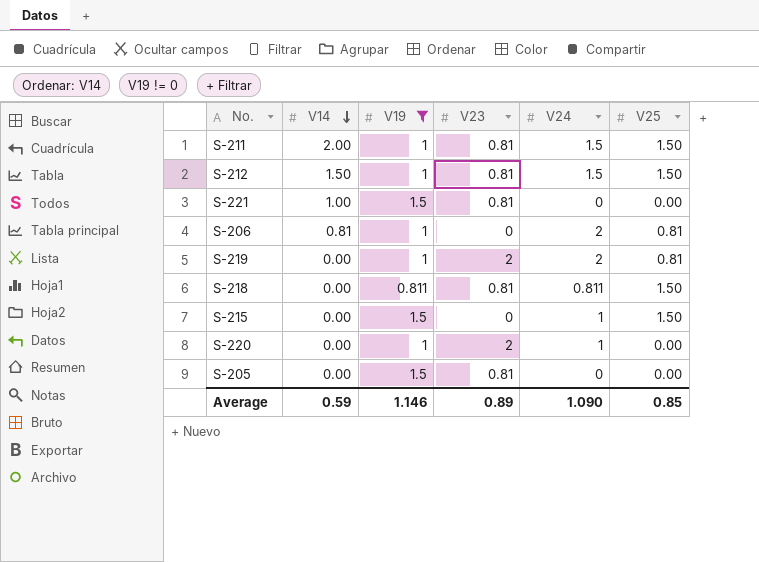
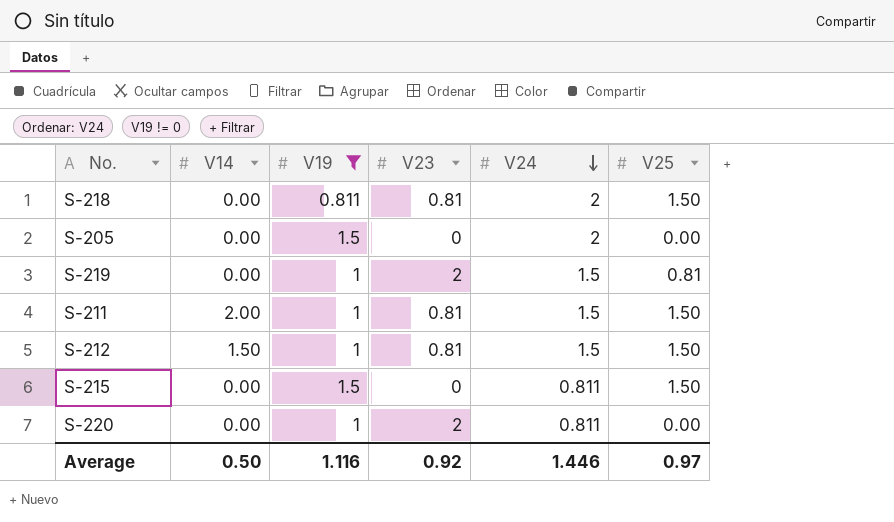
row order: V14 descending -> V24 descending
row S-221: 1.00 | 1.5 | 0.81 | 0 | 0.00 -> none
row S-206: 0.81 | 1 | 0 | 2 | 0.81 -> none
S-218 | V24: 0.811 -> 2
S-205 | V23: 0.81 -> 0
S-205 | V24: 0 -> 2
S-219 | V24: 2 -> 1.5
S-215 | V24: 1 -> 0.811
S-220 | V24: 1 -> 0.811
Average | V14: 0.59 -> 0.50
Average | V19: 1.146 -> 1.116
Average | V23: 0.89 -> 0.92
Average | V24: 1.090 -> 1.446
Average | V25: 0.85 -> 0.97

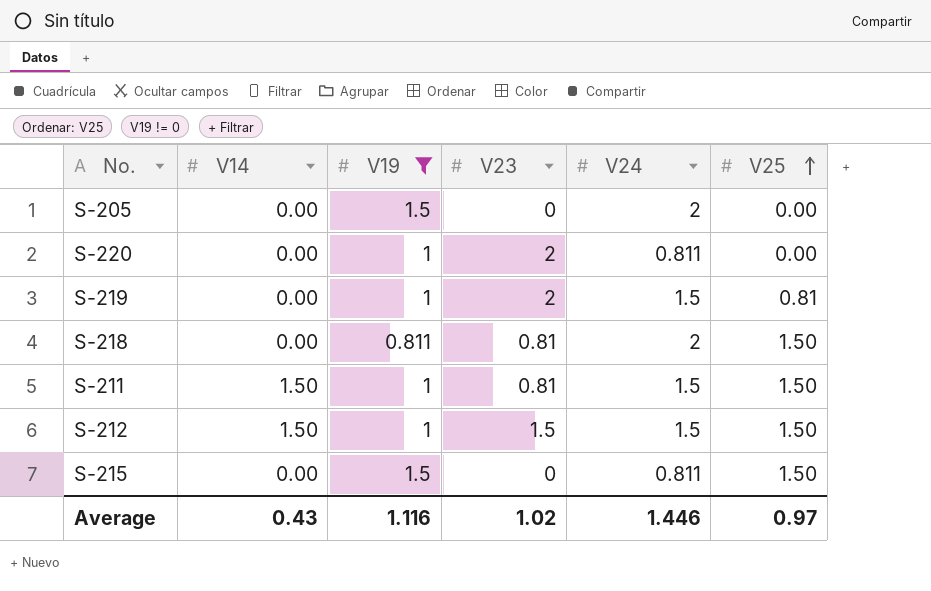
row order: V24 descending -> V25 ascending
S-211 | V14: 2.00 -> 1.50
S-212 | V23: 0.81 -> 1.5
Average | V14: 0.50 -> 0.43
Average | V23: 0.92 -> 1.02

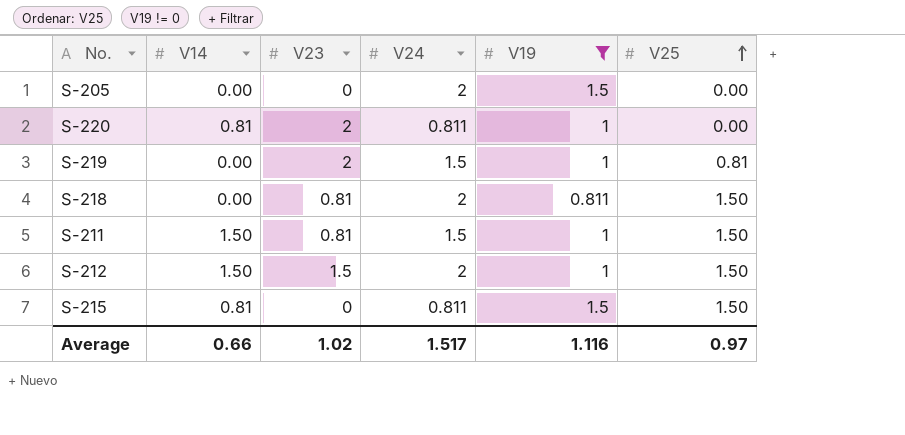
column V19 | position: 3 -> 5
S-220 | V14: 0.00 -> 0.81
S-212 | V24: 1.5 -> 2
S-215 | V14: 0.00 -> 0.81
Average | V14: 0.43 -> 0.66
Average | V24: 1.446 -> 1.517

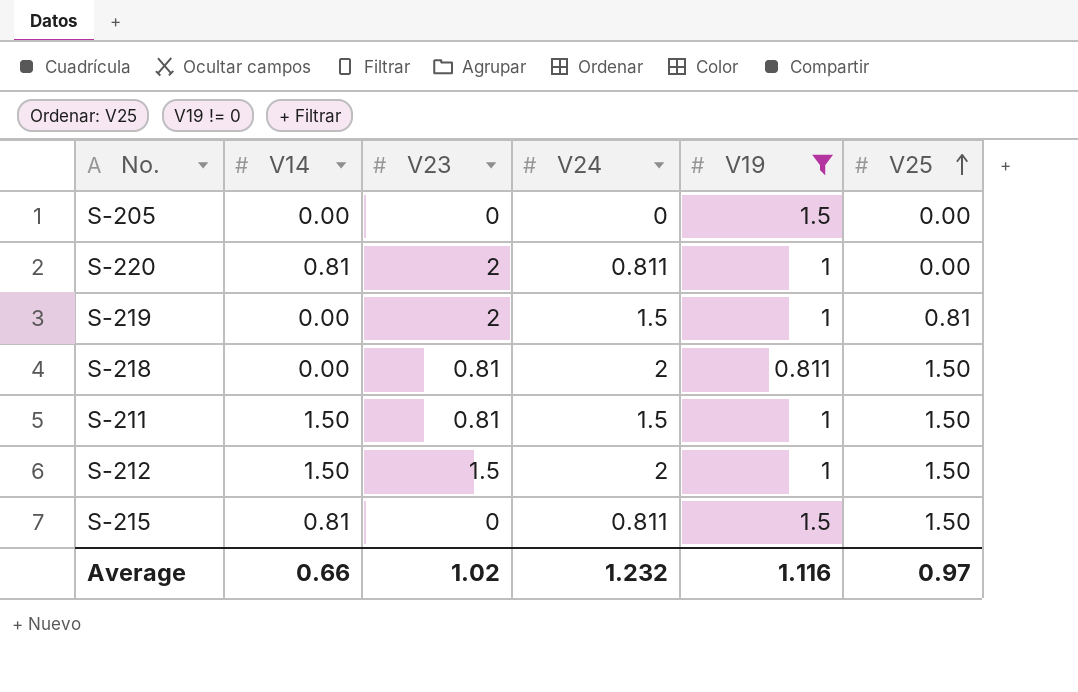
S-205 | V24: 2 -> 0
Average | V24: 1.517 -> 1.232

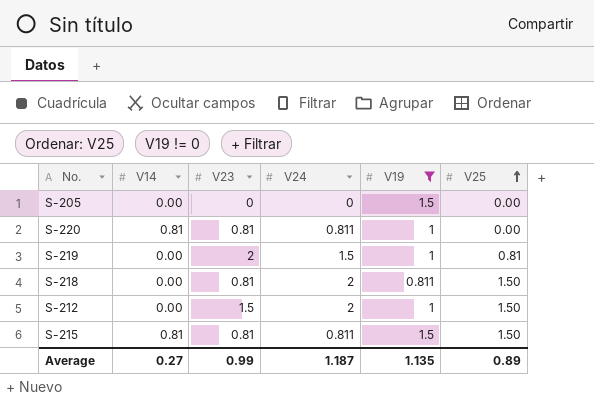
row S-211: 1.50 | 0.81 | 1.5 | 1 | 1.50 -> none
S-220 | V23: 2 -> 0.81
S-212 | V14: 1.50 -> 0.00
S-215 | V23: 0 -> 0.81
Average | V14: 0.66 -> 0.27
Average | V23: 1.02 -> 0.99
Average | V24: 1.232 -> 1.187
Average | V19: 1.116 -> 1.135
Average | V25: 0.97 -> 0.89

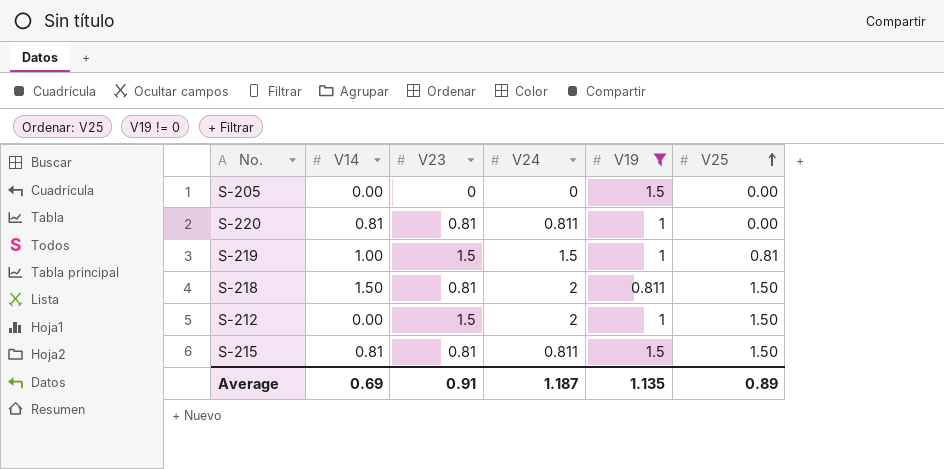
S-219 | V14: 0.00 -> 1.00
S-219 | V23: 2 -> 1.5
S-218 | V14: 0.00 -> 1.50
Average | V14: 0.27 -> 0.69
Average | V23: 0.99 -> 0.91

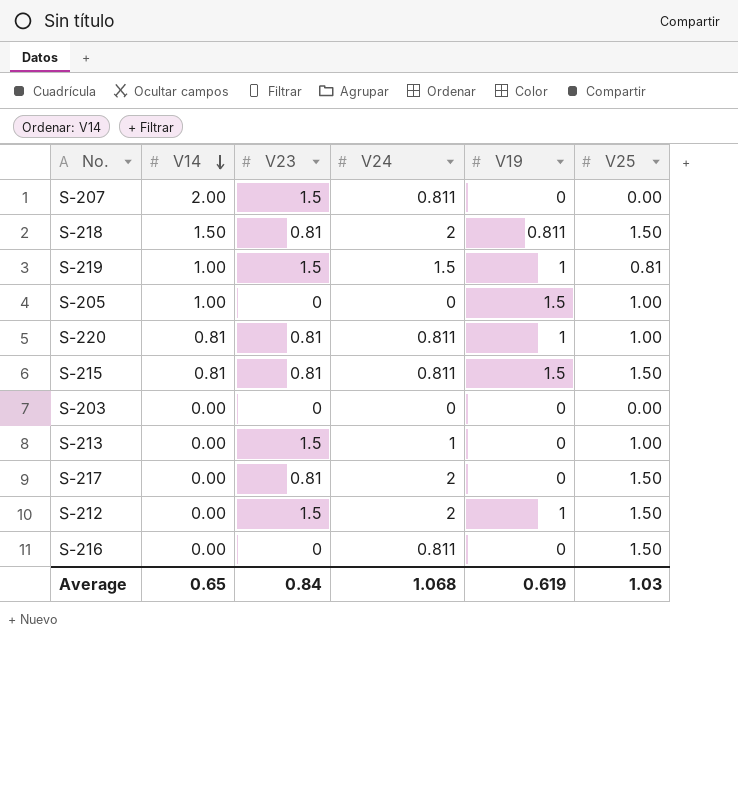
filter: V19 != 0 -> none
row order: V25 ascending -> V14 descending
S-205 | V14: 0.00 -> 1.00
S-205 | V25: 0.00 -> 1.00
S-220 | V25: 0.00 -> 1.00
Average | V14: 0.69 -> 0.65
Average | V23: 0.91 -> 0.84
Average | V24: 1.187 -> 1.068
Average | V19: 1.135 -> 0.619
Average | V25: 0.89 -> 1.03

